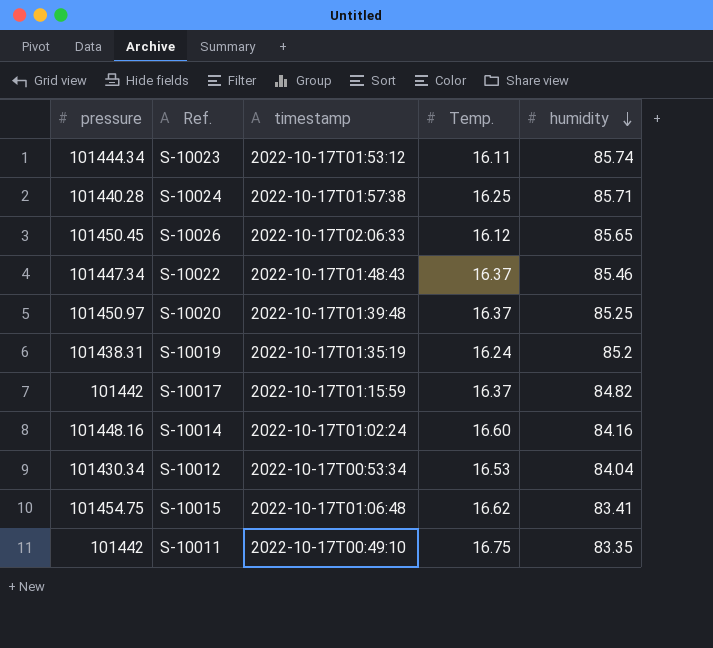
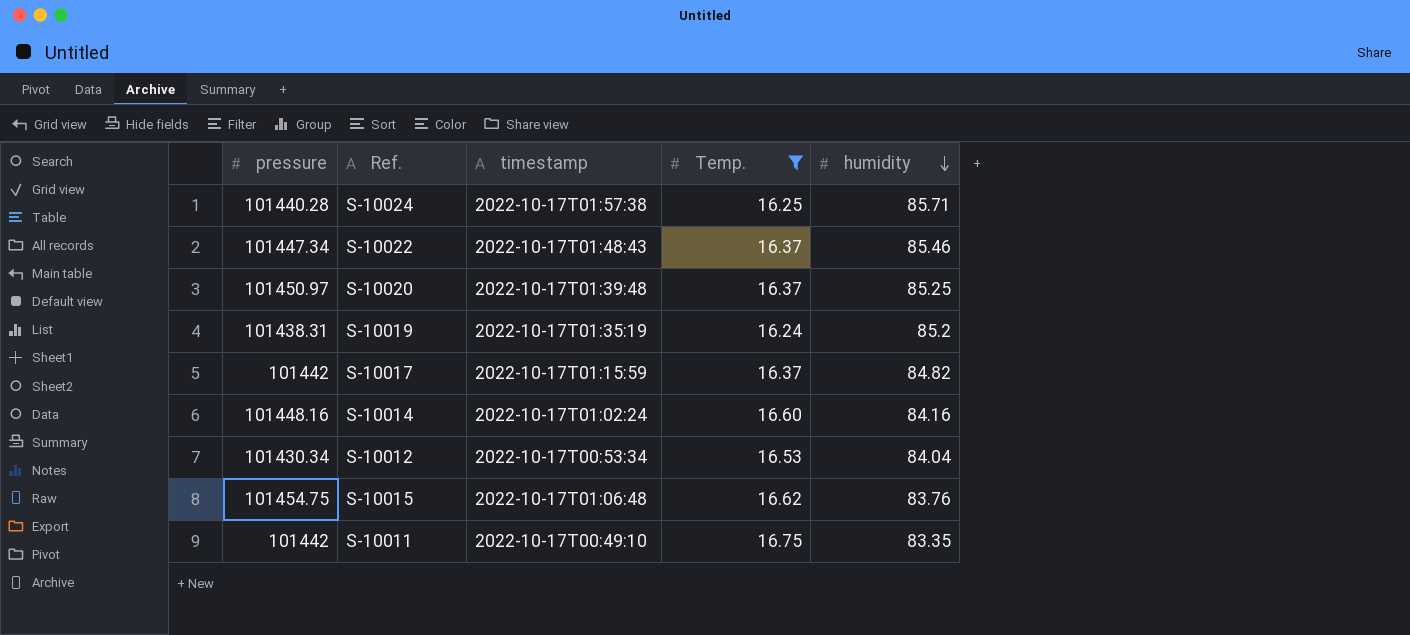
filter: none -> Temp. >= 16.24
S-10015 | humidity: 83.41 -> 83.76

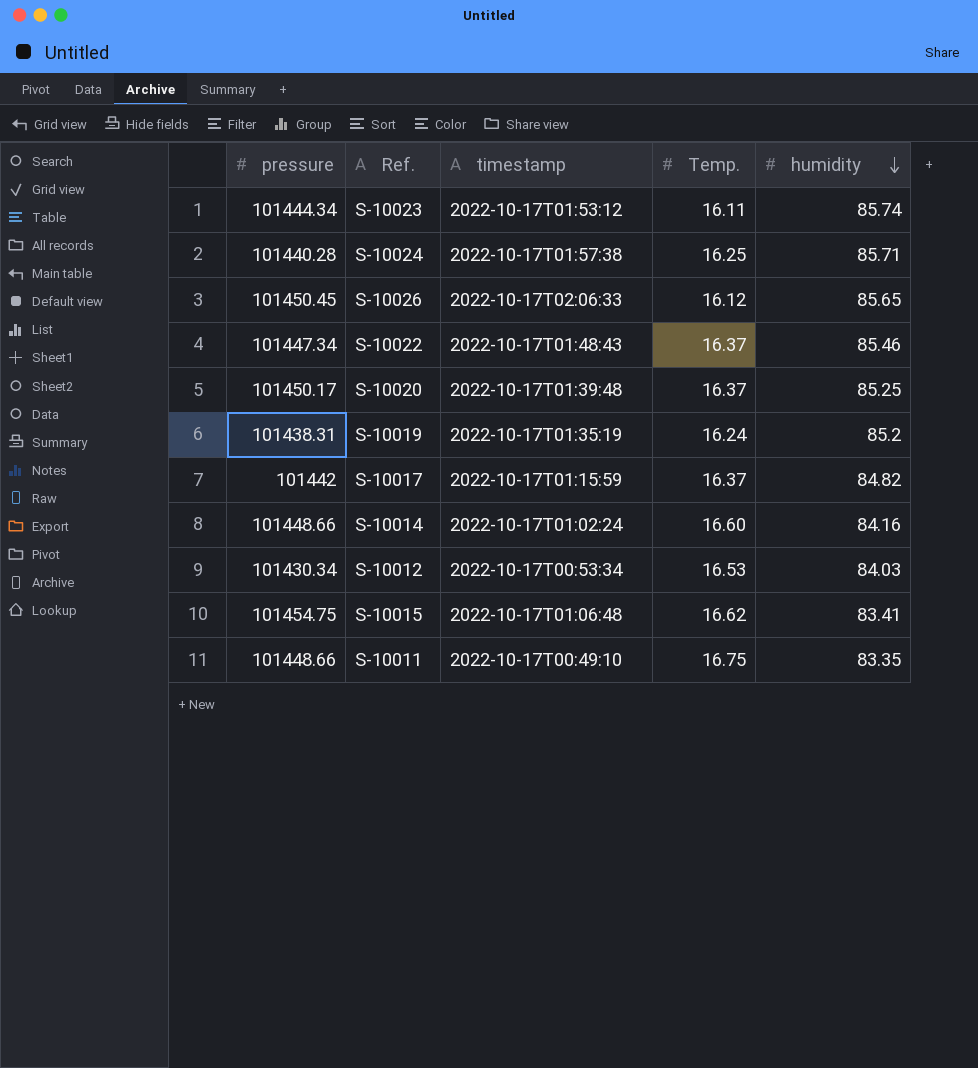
filter: Temp. >= 16.24 -> none
S-10020 | pressure: 101450.97 -> 101450.17
S-10014 | pressure: 101448.16 -> 101448.66
S-10012 | humidity: 84.04 -> 84.03
S-10015 | humidity: 83.76 -> 83.41
S-10011 | pressure: 101442 -> 101448.66

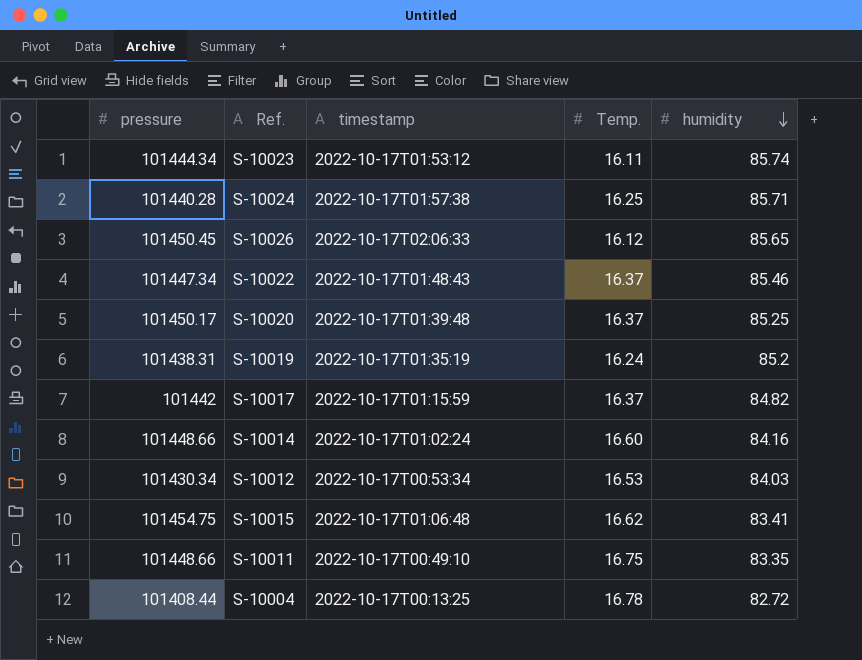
row S-10004: none -> 101408.44 | 2022-10-17T00:13:25 | 16.78 | 82.72

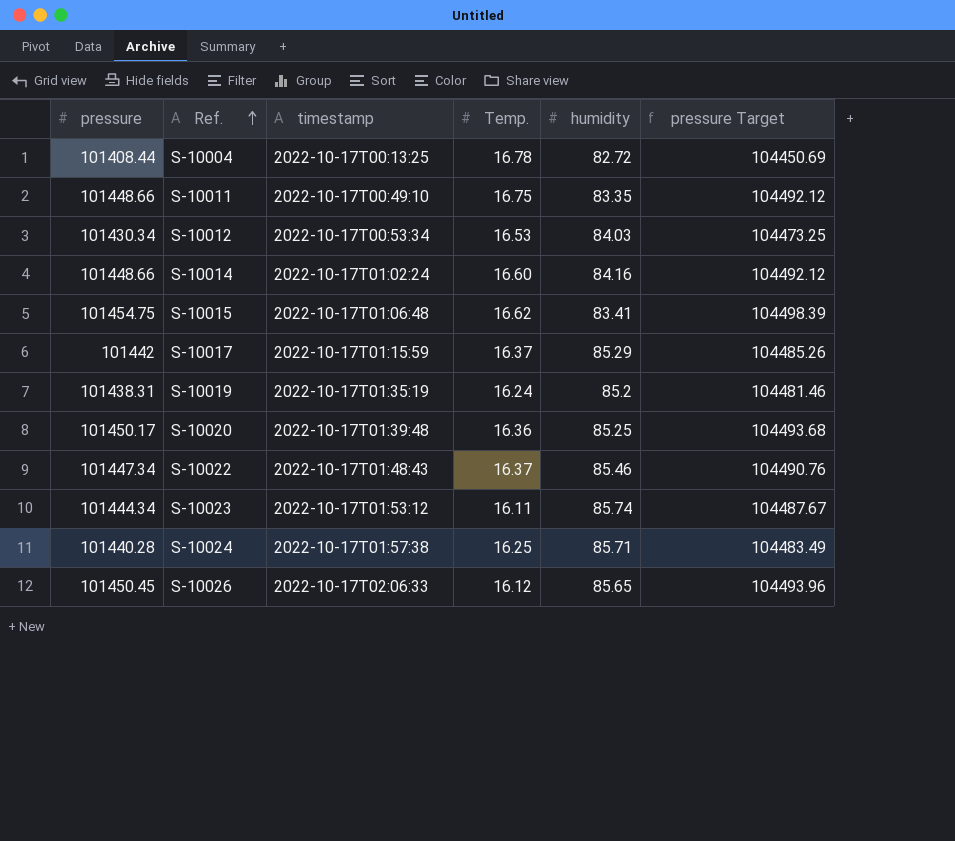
row order: humidity descending -> Ref. ascending
column pressure Target | formula: none -> [pressure] * 1.03
S-10017 | humidity: 84.82 -> 85.29
S-10020 | Temp.: 16.37 -> 16.36

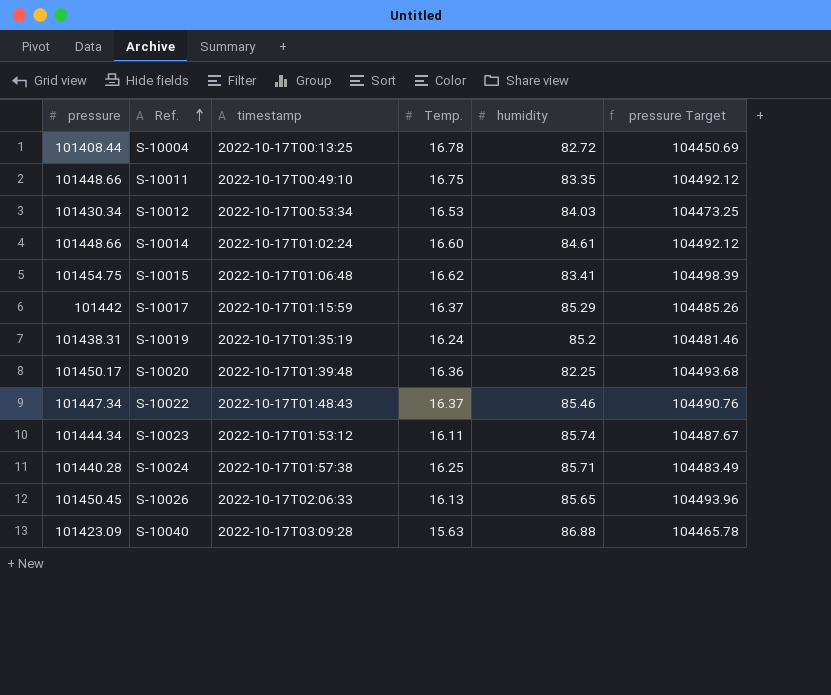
S-10014 | humidity: 84.16 -> 84.61
S-10020 | humidity: 85.25 -> 82.25
S-10026 | Temp.: 16.12 -> 16.13
row S-10040: none -> 101423.09 | 2022-10-17T03:09:28 | 15.63 | 86.88 | 104465.78

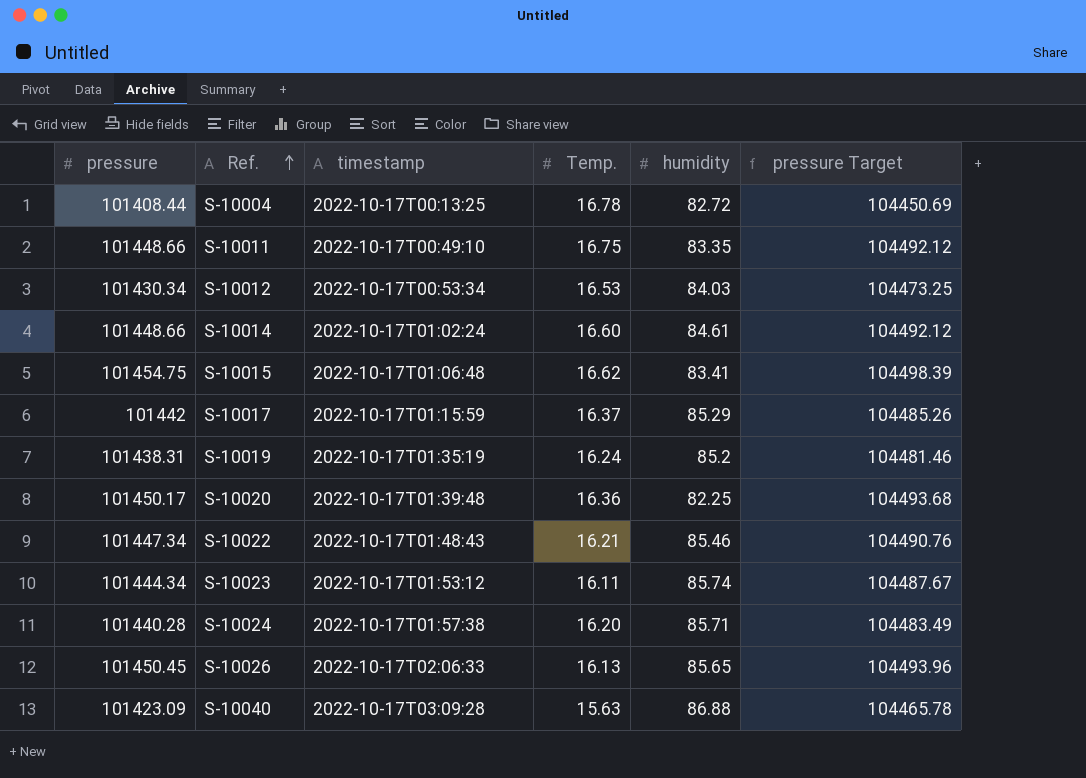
S-10022 | Temp.: 16.37 -> 16.21
S-10024 | Temp.: 16.25 -> 16.20

